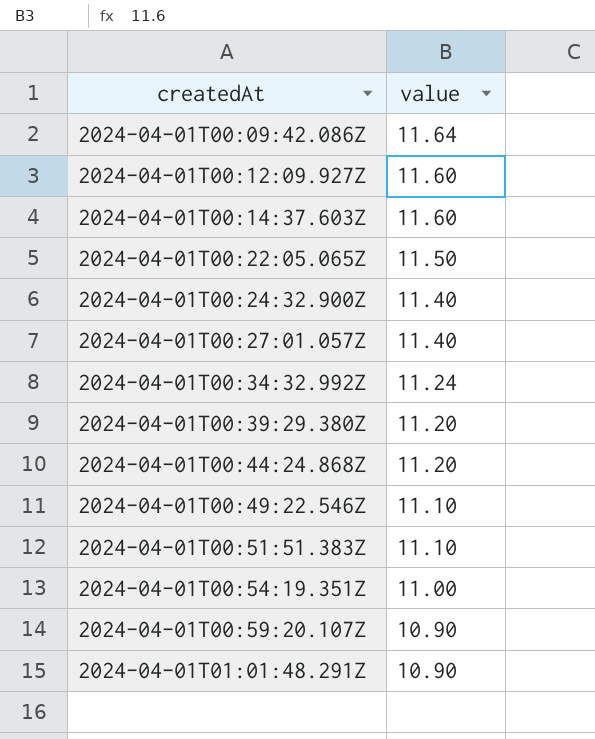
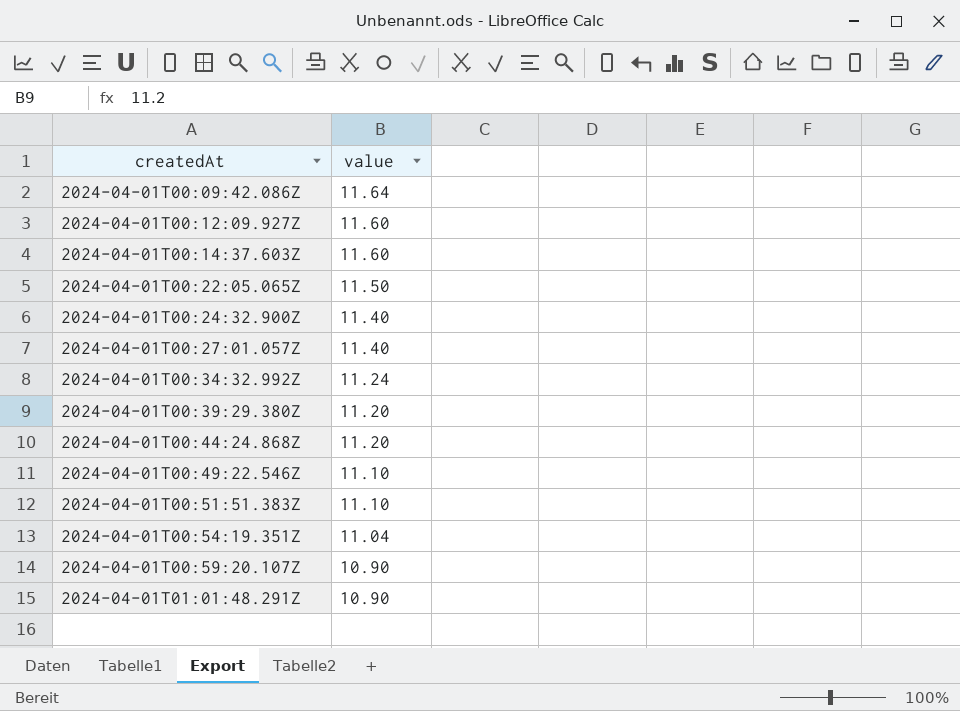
2024-04-01T00:54:19.351Z | value: 11.00 -> 11.04

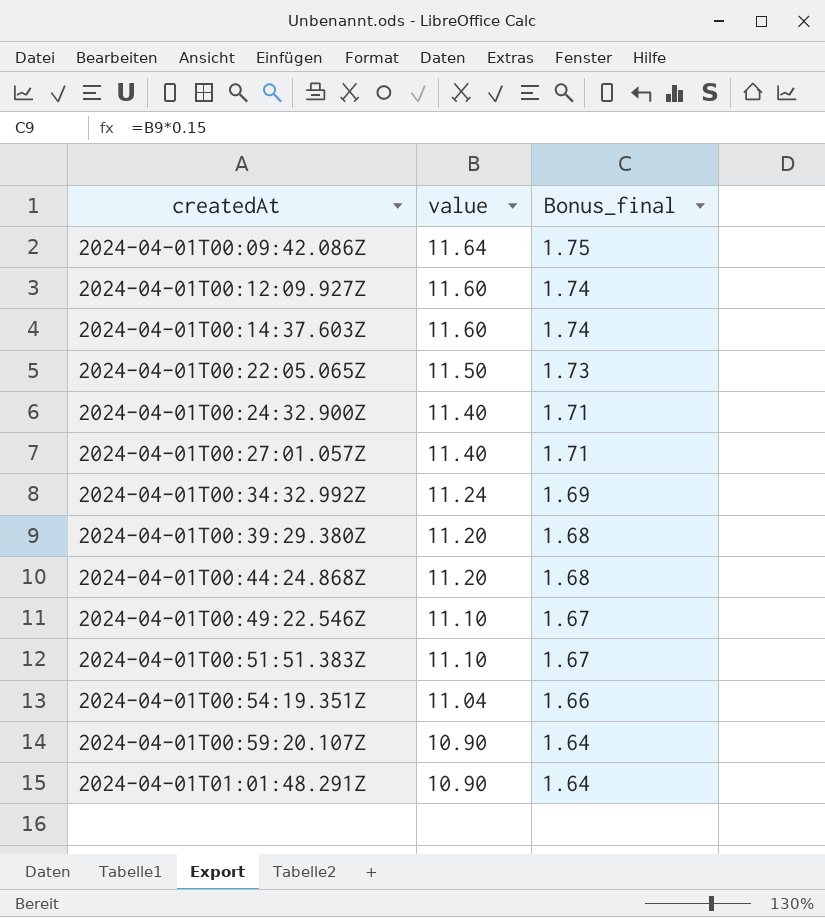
column Bonus_final | formula: none -> [value] * 0.15

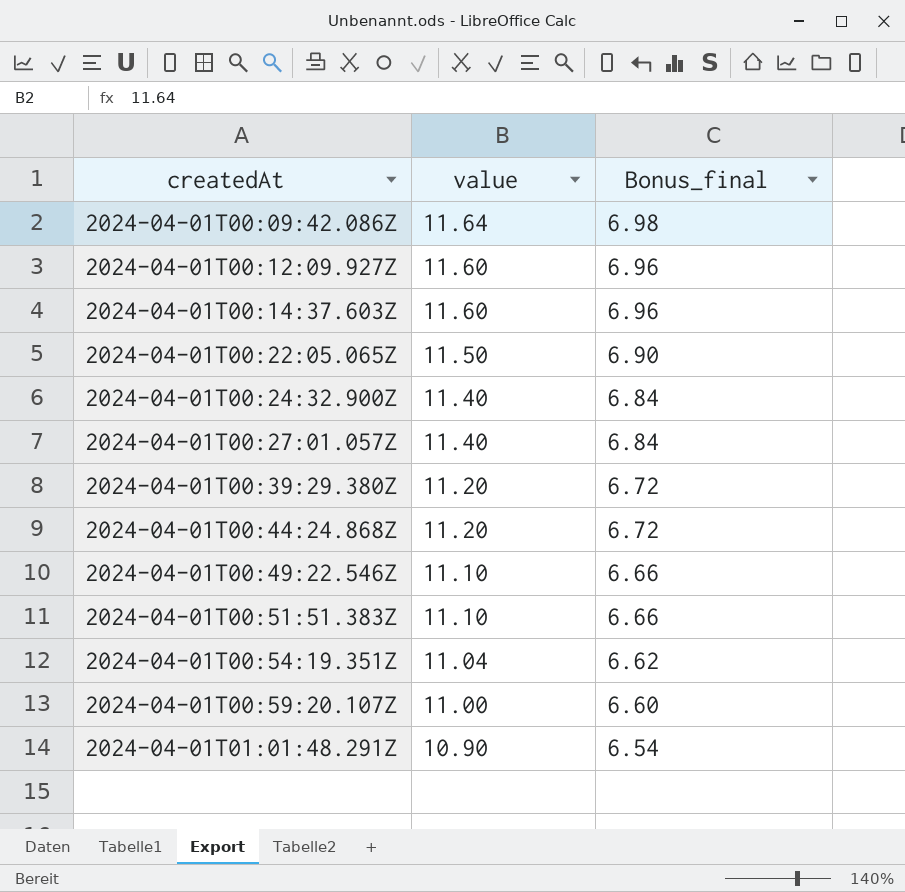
column Bonus_final | formula: [value] * 0.15 -> [value] * 0.6
row 2024-04-01T00:34:32.992Z: 11.24 | 1.69 -> none
2024-04-01T00:59:20.107Z | value: 10.90 -> 11.00

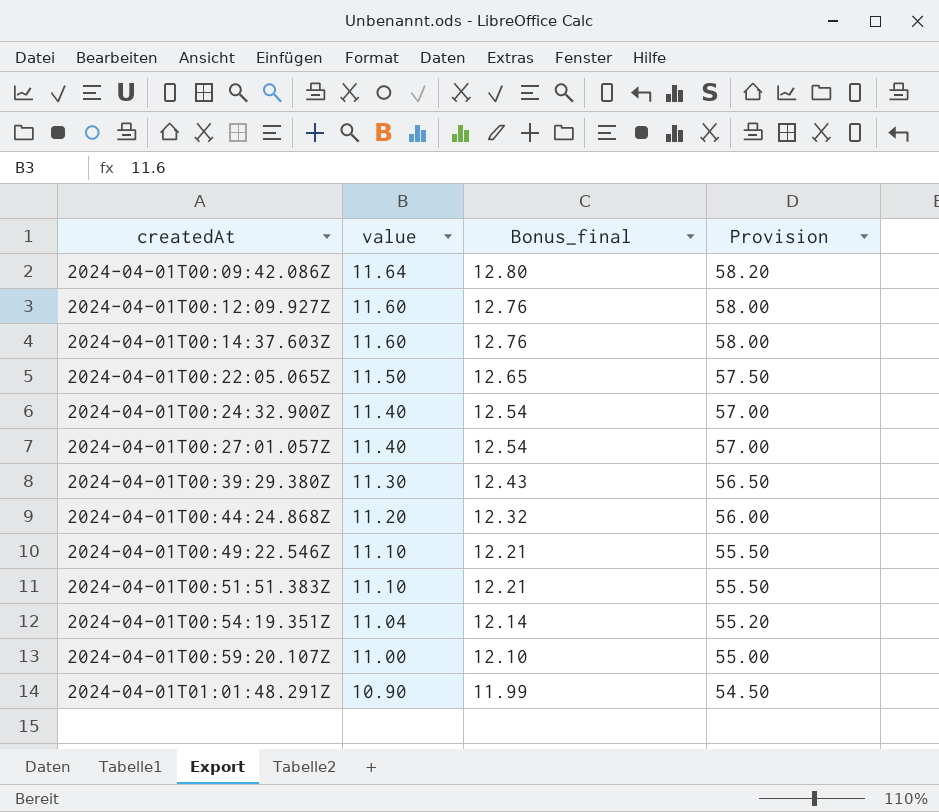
column Bonus_final | formula: [value] * 0.6 -> [value] * 1.1
column Provision | formula: none -> [value] * 5
2024-04-01T00:39:29.380Z | value: 11.20 -> 11.30

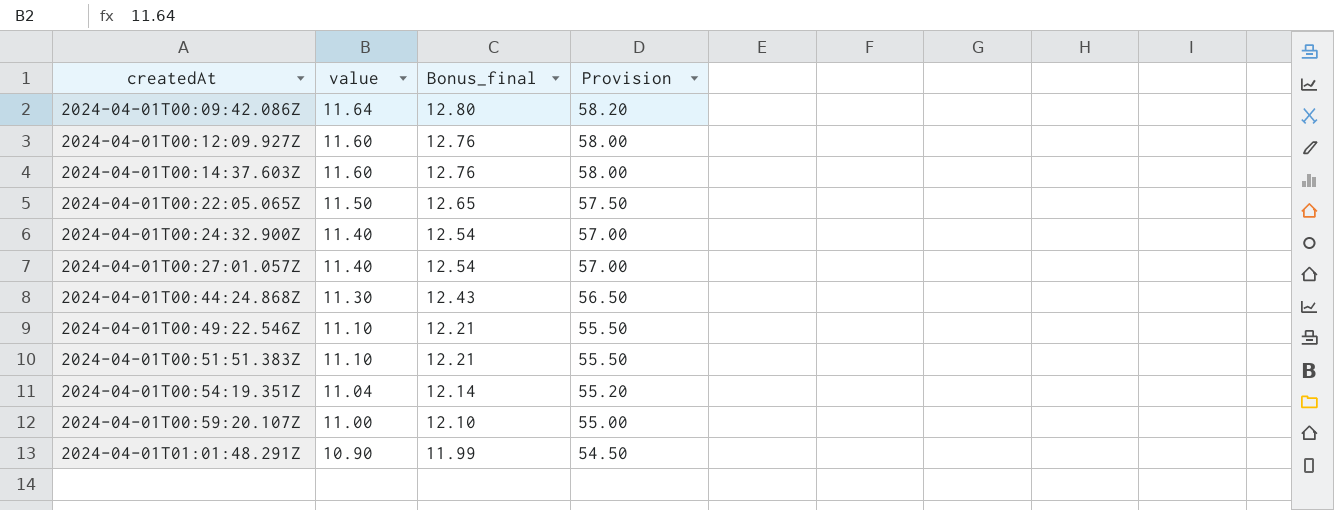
row 2024-04-01T00:39:29.380Z: 11.30 | 12.43 | 56.50 -> none
2024-04-01T00:44:24.868Z | value: 11.20 -> 11.30
2024-04-01T00:44:24.868Z | Bonus_final: 12.32 -> 12.43
2024-04-01T00:44:24.868Z | Provision: 56.00 -> 56.50

